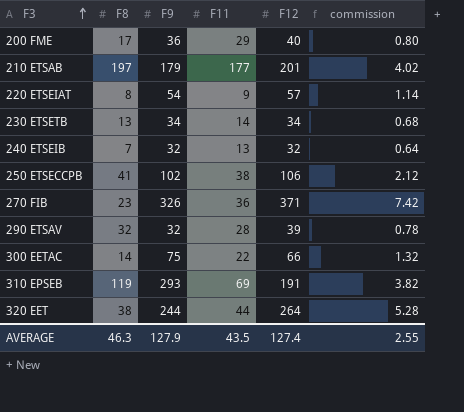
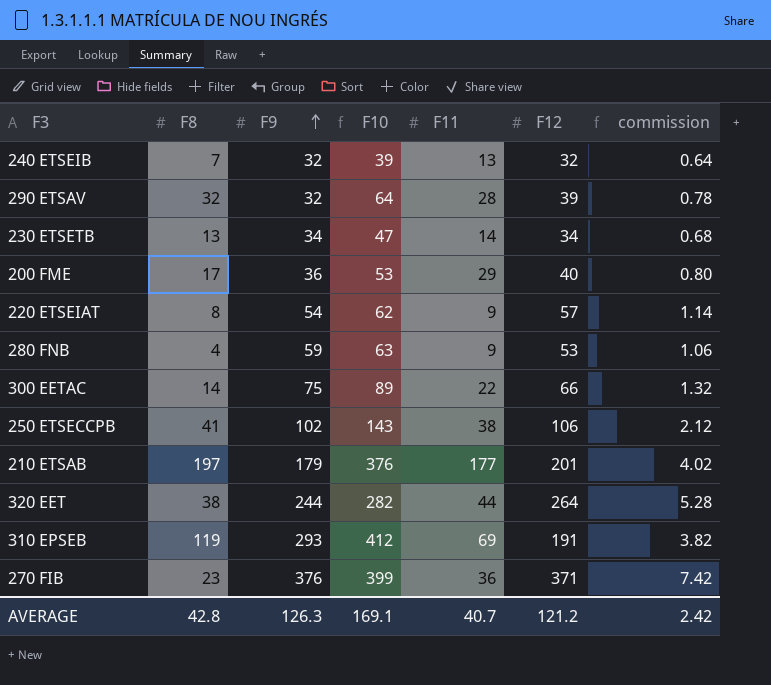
row order: F3 ascending -> F9 ascending
column F10 | formula: none -> [F8] + [F9]
row 280 FNB: none -> 4 | 59 | 63 | 9 | 53 | 1.06
270 FIB | F9: 326 -> 376
AVERAGE | F8: 46.3 -> 42.8
AVERAGE | F9: 127.9 -> 126.3
AVERAGE | F11: 43.5 -> 40.7
AVERAGE | F12: 127.4 -> 121.2
AVERAGE | commission: 2.55 -> 2.42

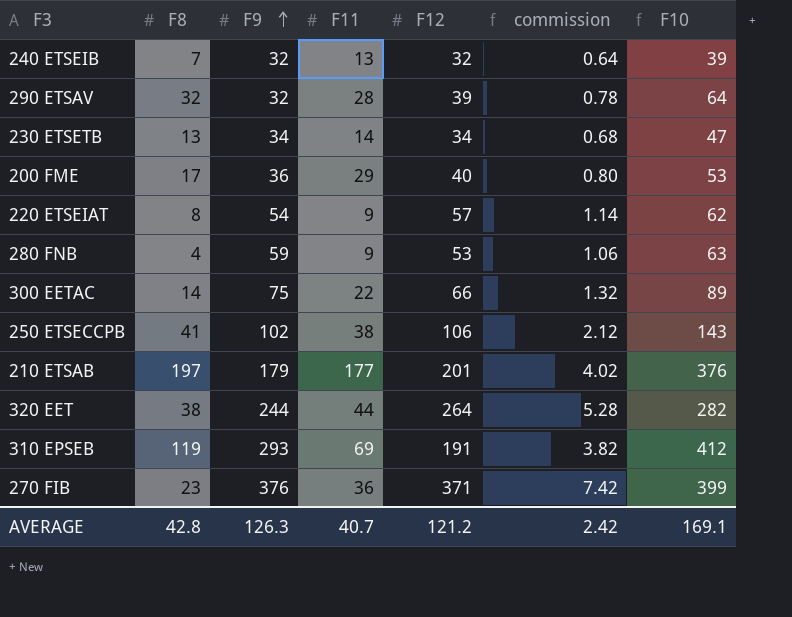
column F10 | position: 4 -> 7

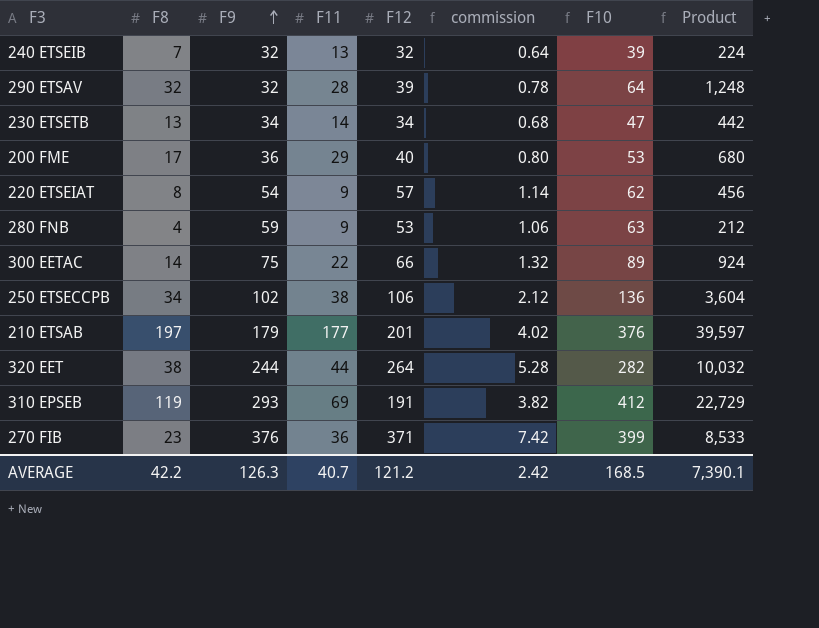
column Product | formula: none -> [F8] * [F12]
250 ETSECCPB | F8: 41 -> 34
250 ETSECCPB | F10: 143 -> 136
AVERAGE | F8: 42.8 -> 42.2
AVERAGE | F10: 169.1 -> 168.5

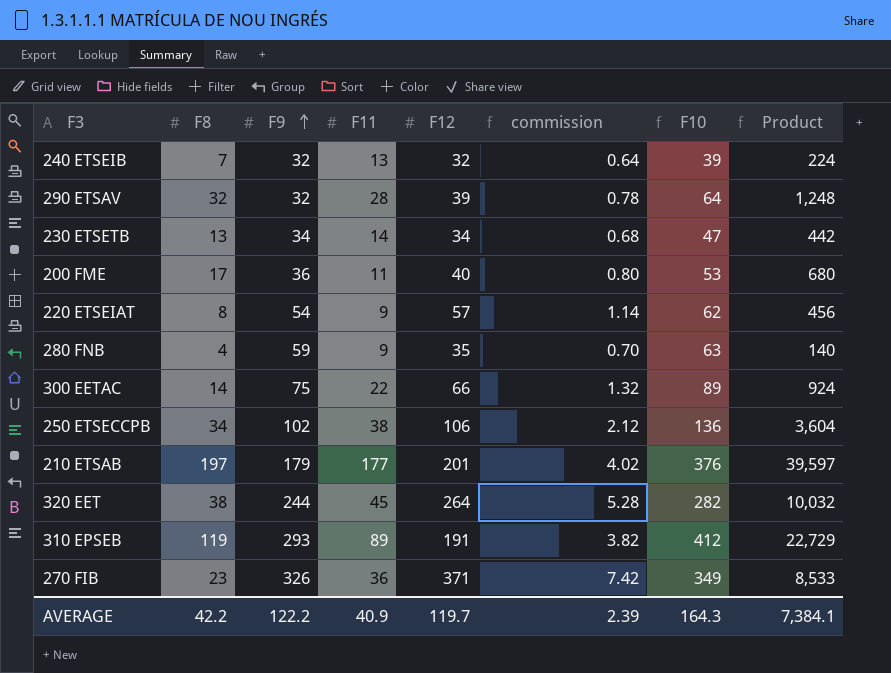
200 FME | F11: 29 -> 11
280 FNB | F12: 53 -> 35
280 FNB | commission: 1.06 -> 0.70
280 FNB | Product: 212 -> 140
320 EET | F11: 44 -> 45
310 EPSEB | F11: 69 -> 89
270 FIB | F9: 376 -> 326
270 FIB | F10: 399 -> 349
AVERAGE | F9: 126.3 -> 122.2
AVERAGE | F11: 40.7 -> 40.9
AVERAGE | F12: 121.2 -> 119.7
AVERAGE | commission: 2.42 -> 2.39
AVERAGE | F10: 168.5 -> 164.3
AVERAGE | Product: 7,390.1 -> 7,384.1

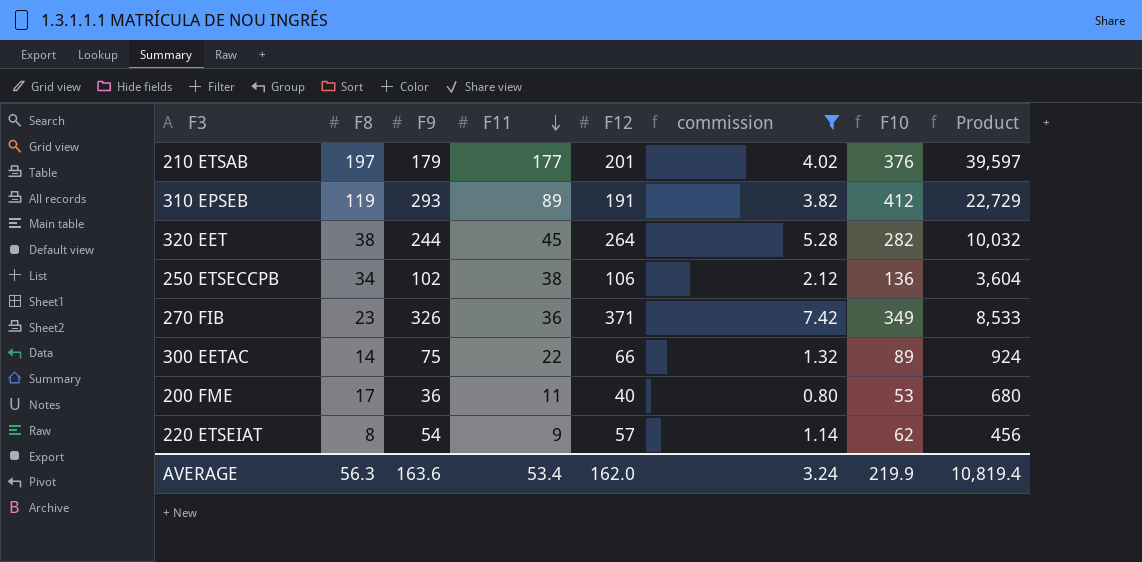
filter: none -> commission >= 0.80
row order: F9 ascending -> F11 descending
AVERAGE | F8: 42.2 -> 56.3
AVERAGE | F9: 122.2 -> 163.6
AVERAGE | F11: 40.9 -> 53.4
AVERAGE | F12: 119.7 -> 162.0
AVERAGE | commission: 2.39 -> 3.24
AVERAGE | F10: 164.3 -> 219.9
AVERAGE | Product: 7,384.1 -> 10,819.4

